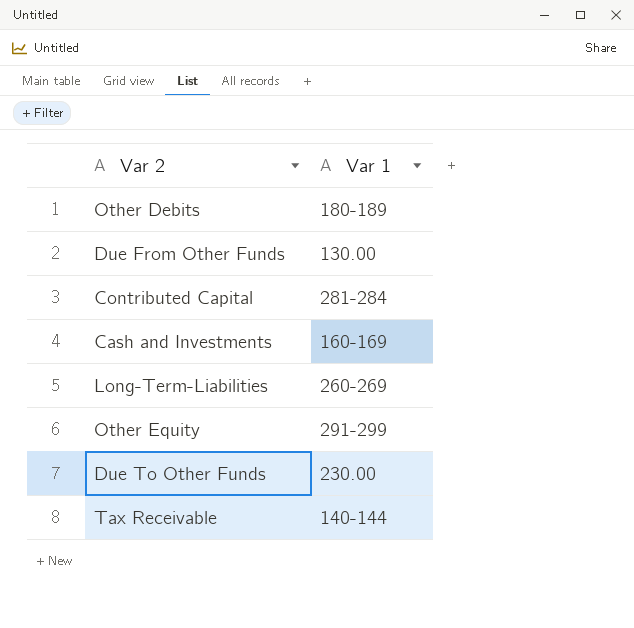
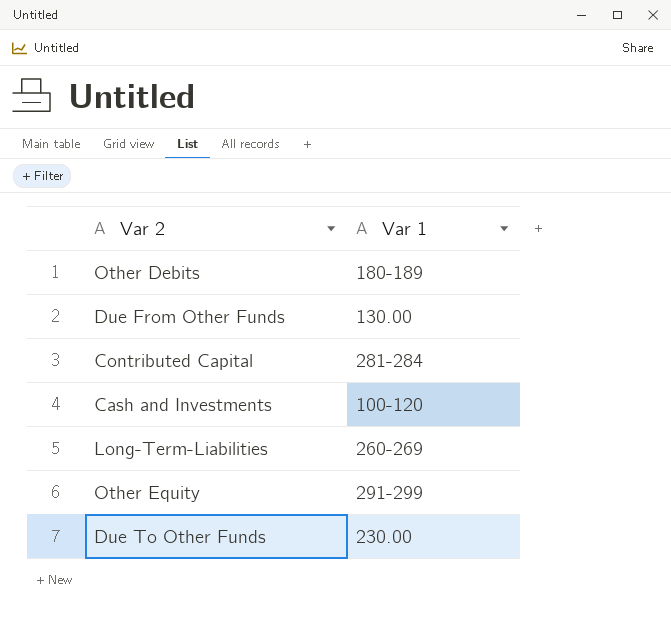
row Tax Receivable: 140-144 -> none
Cash and Investments | Var 1: 160-169 -> 100-120

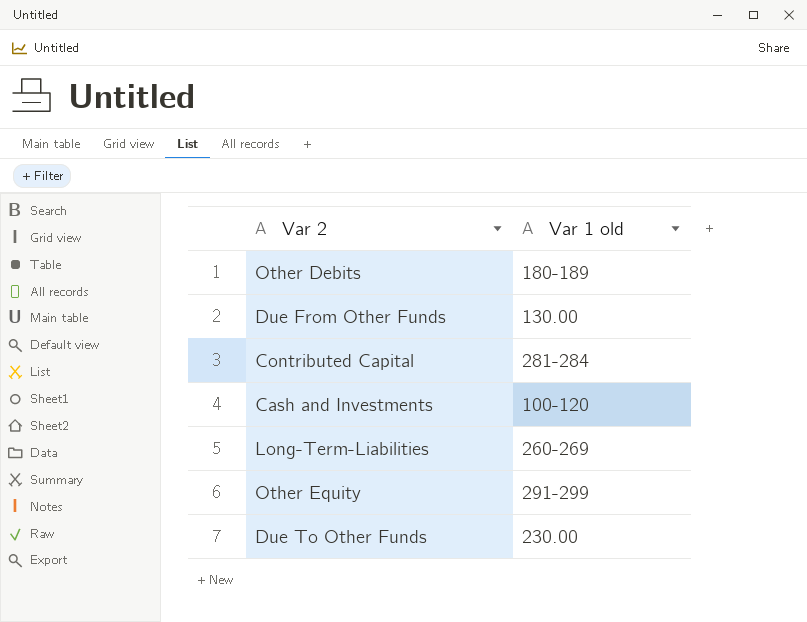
column name: Var 1 -> Var 1 old

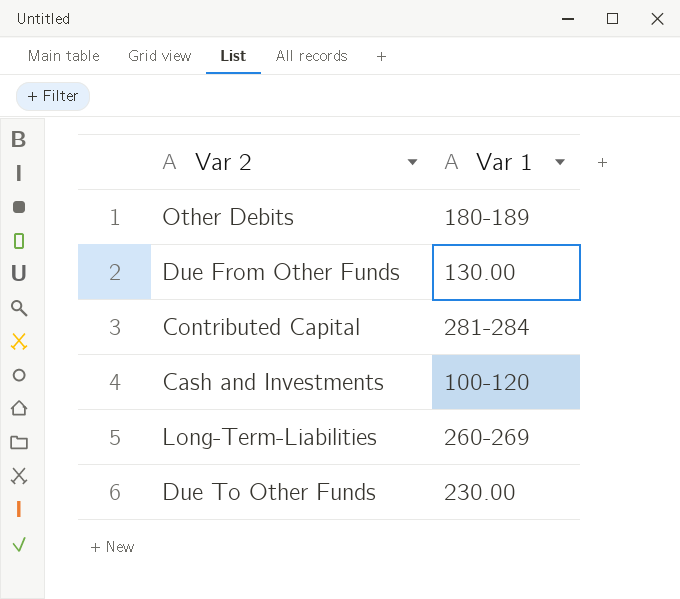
column name: Var 1 old -> Var 1
row Other Equity: 291-299 -> none

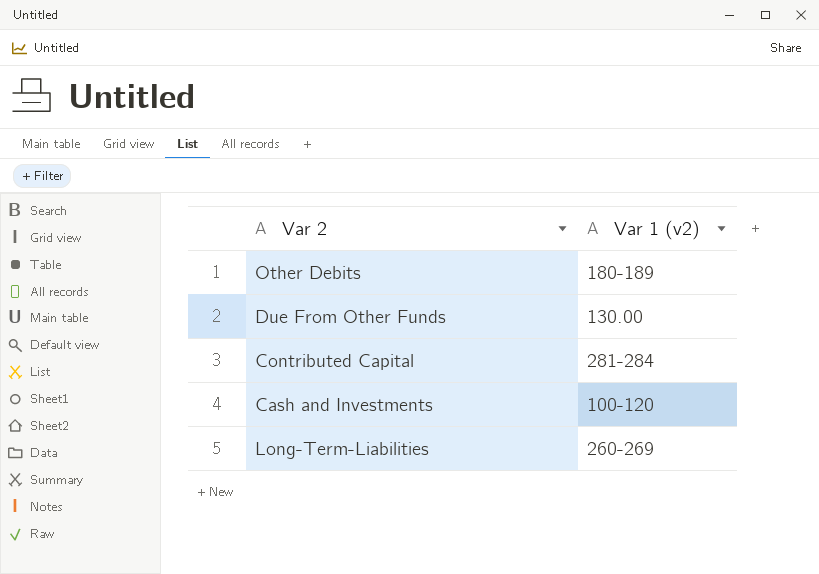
column name: Var 1 -> Var 1 (v2)
row Due To Other Funds: 230.00 -> none

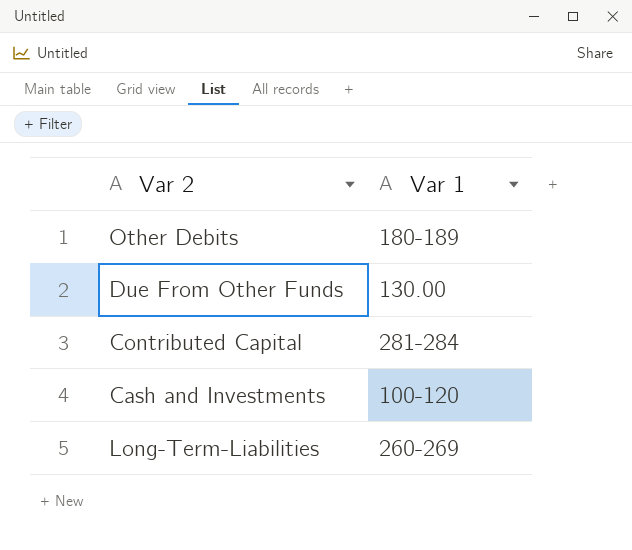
column name: Var 1 (v2) -> Var 1

